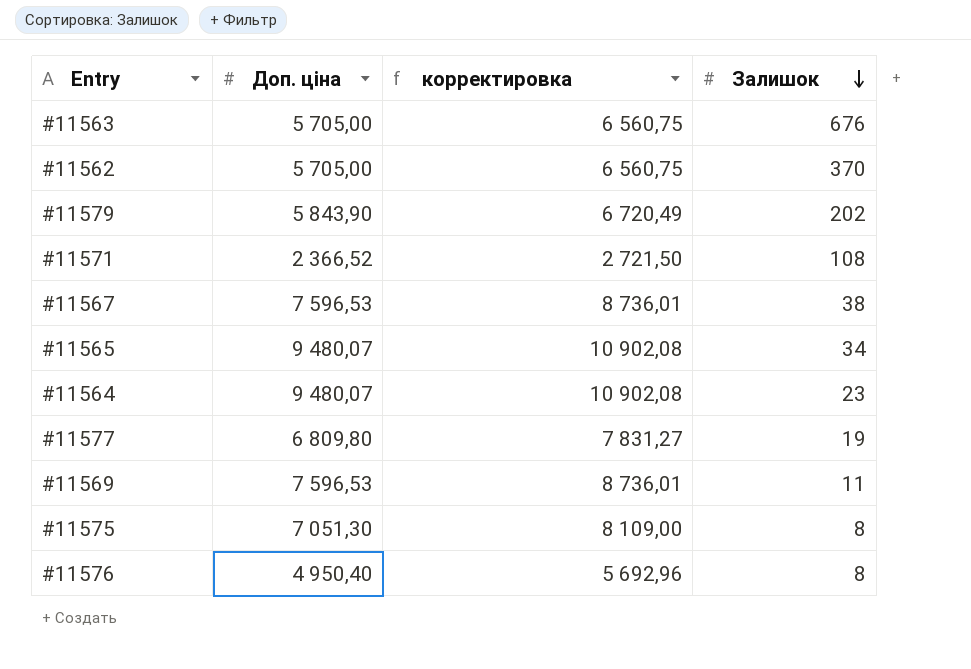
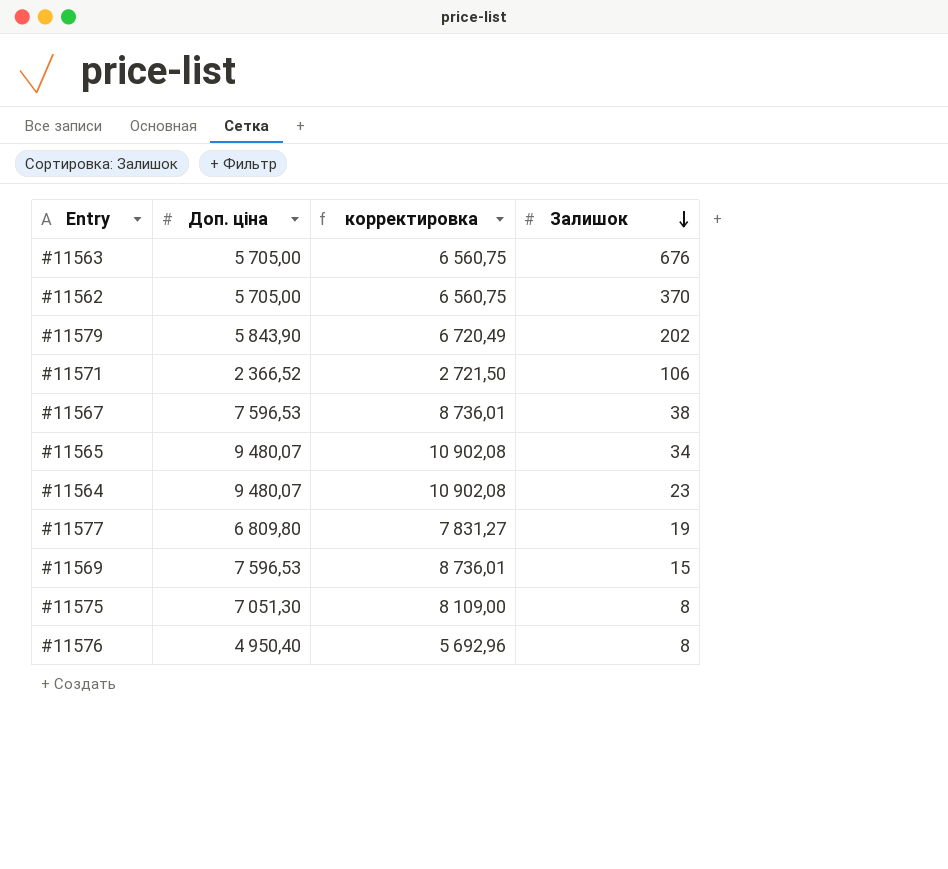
#11571 | Залишок: 108 -> 106
#11569 | Залишок: 11 -> 15

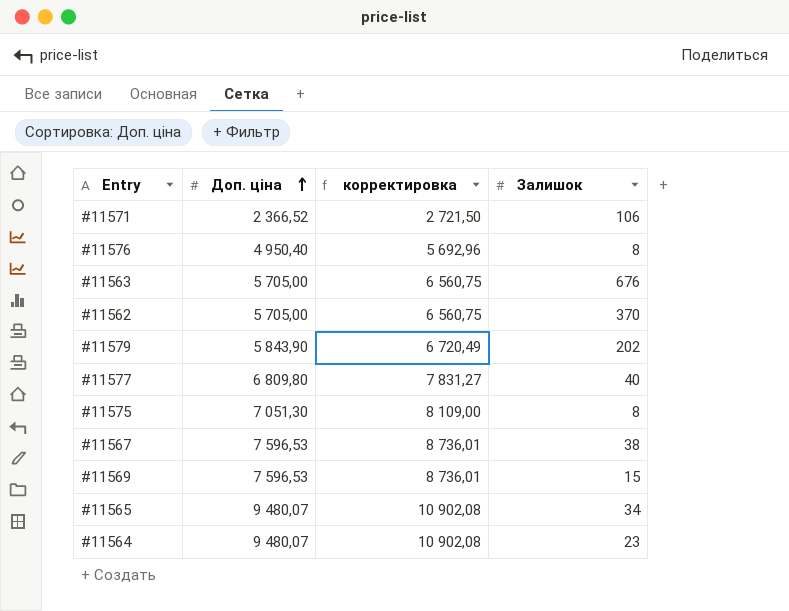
row order: Залишок descending -> Доп. ціна ascending
#11577 | Залишок: 19 -> 40

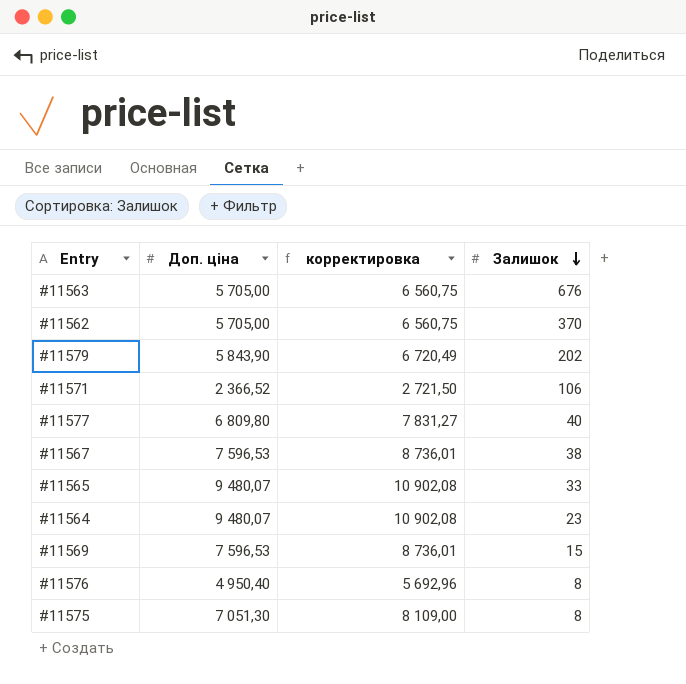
row order: Доп. ціна ascending -> Залишок descending
#11565 | Залишок: 34 -> 33

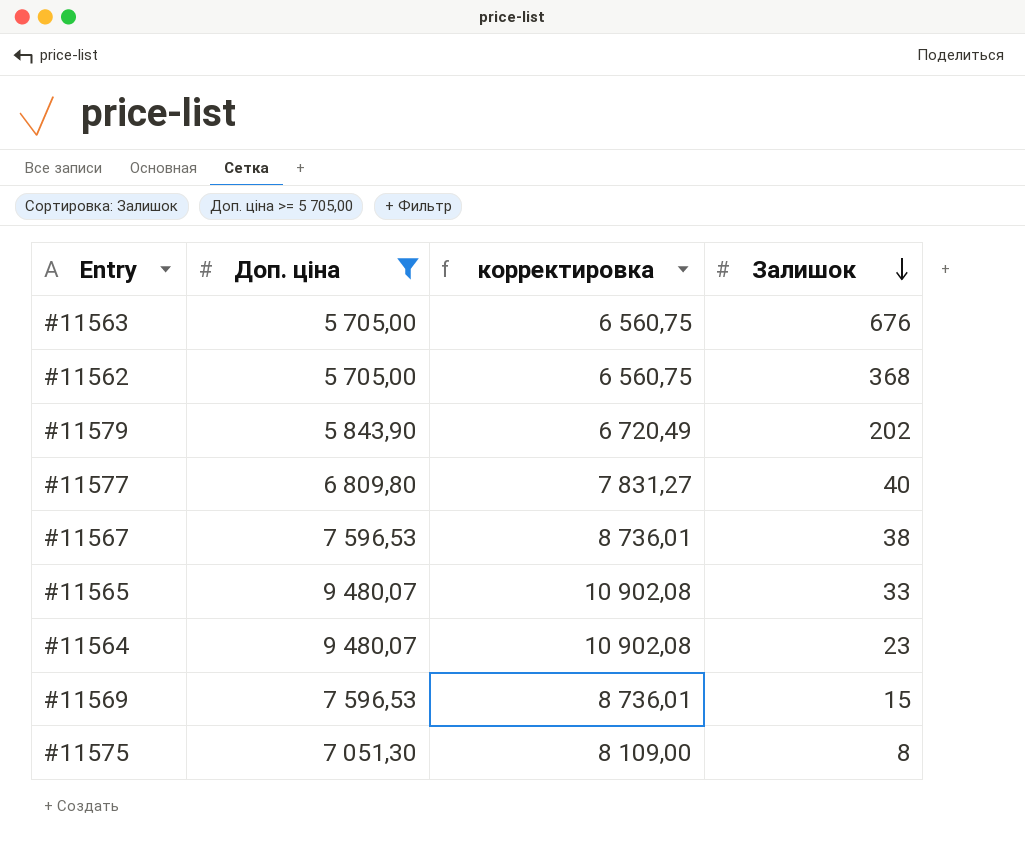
filter: none -> Доп. ціна >= 5 705,00
#11562 | Залишок: 370 -> 368

